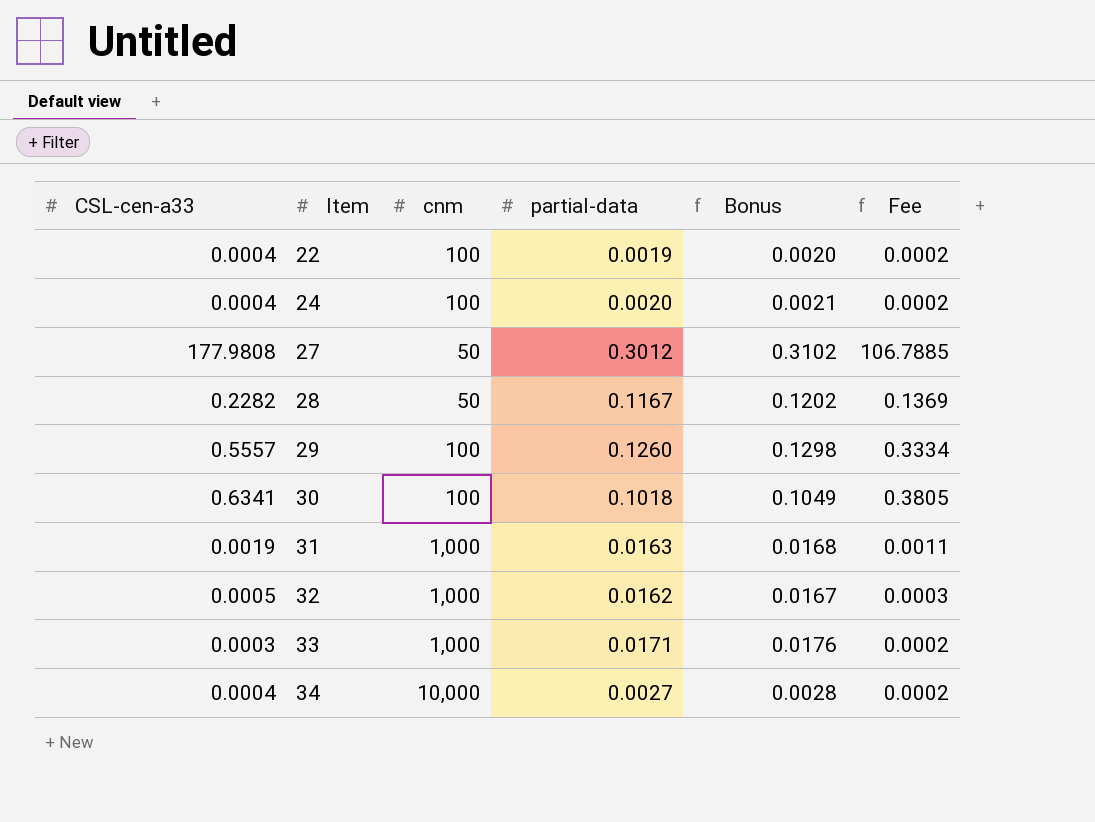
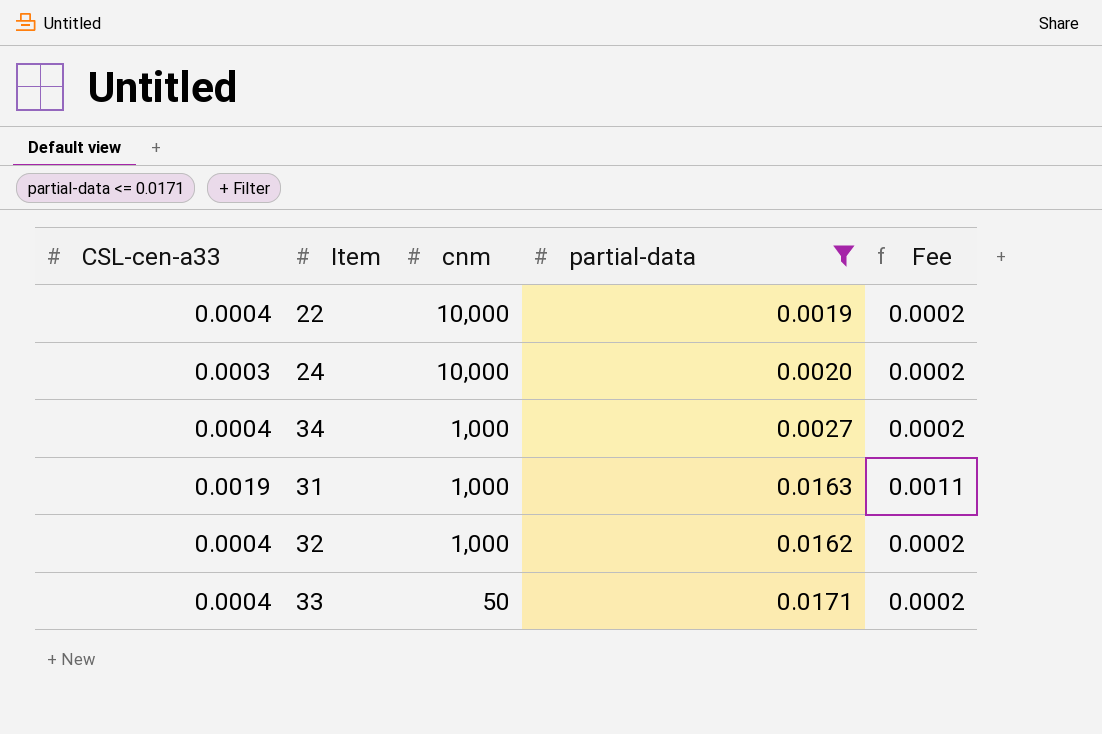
filter: none -> partial-data <= 0.0171
row order: Item ascending -> cnm descending
column Bonus | formula: [partial-data] * 1.03 -> none
22 | cnm: 100 -> 10,000
24 | CSL-cen-a33: 0.0004 -> 0.0003
24 | cnm: 100 -> 10,000
34 | cnm: 10,000 -> 1,000
32 | CSL-cen-a33: 0.0005 -> 0.0004
32 | Fee: 0.0003 -> 0.0002
33 | CSL-cen-a33: 0.0003 -> 0.0004
33 | cnm: 1,000 -> 50

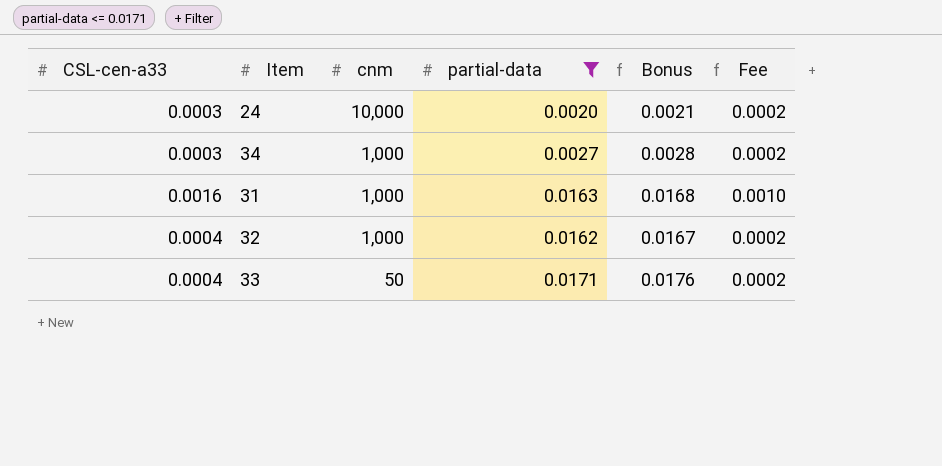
column Bonus | formula: none -> [partial-data] * 1.03
row 22: 0.0004 | 10,000 | 0.0019 | 0.0002 -> none
34 | CSL-cen-a33: 0.0004 -> 0.0003
31 | CSL-cen-a33: 0.0019 -> 0.0016
31 | Fee: 0.0011 -> 0.0010

